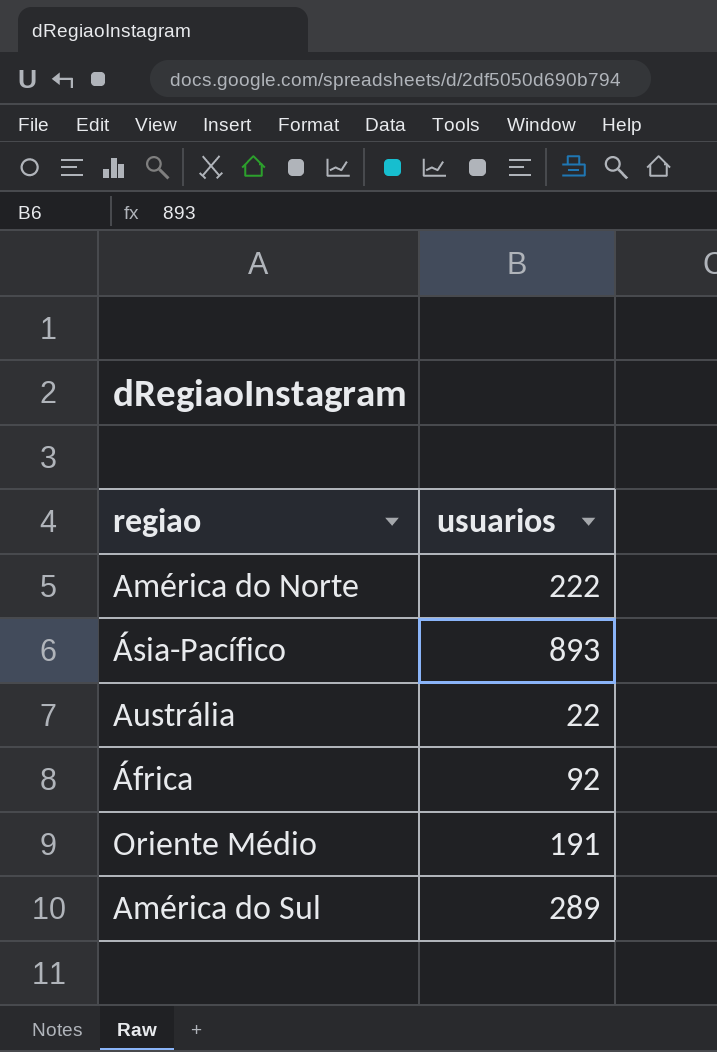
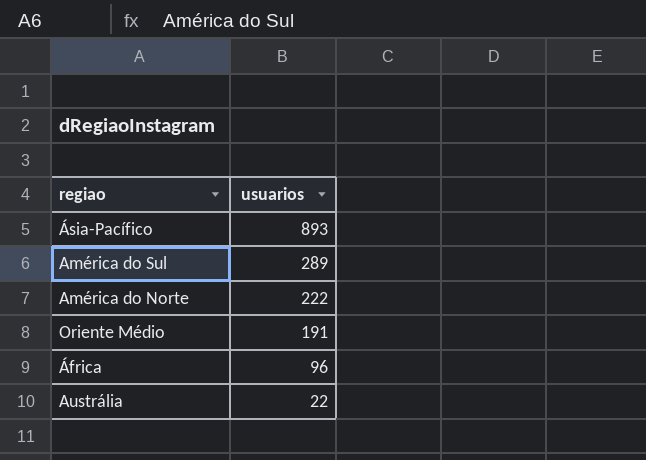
row order: none -> usuarios descending
África | usuarios: 92 -> 96

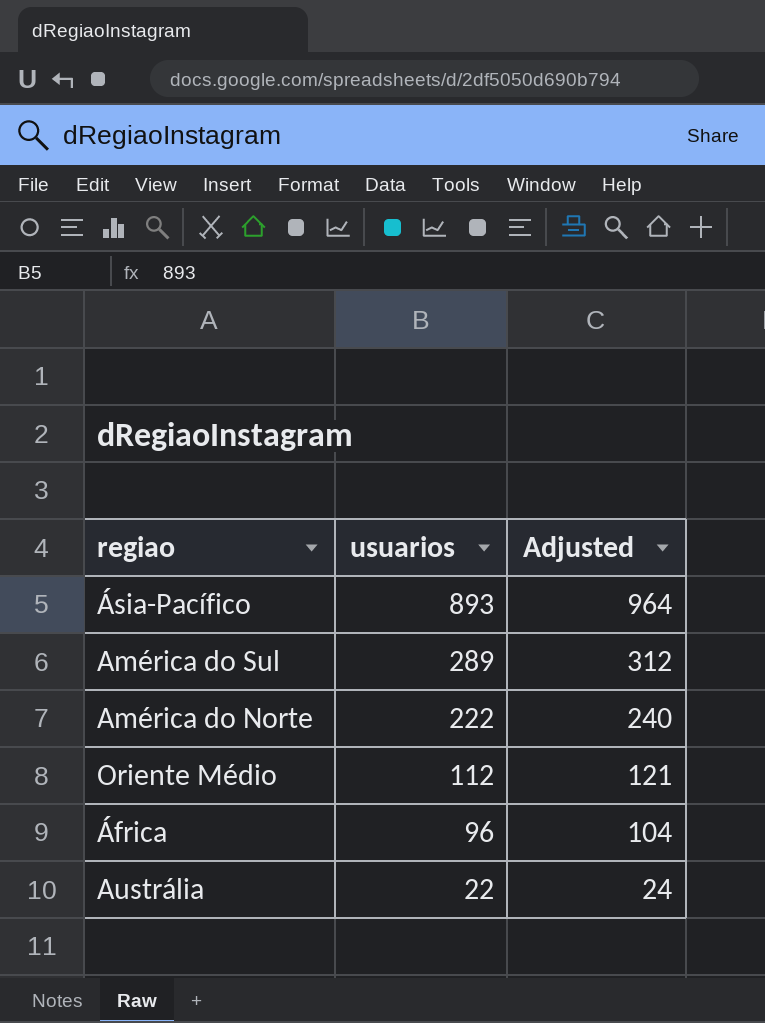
column Adjusted | formula: none -> [usuarios] * 1.08
Oriente Médio | usuarios: 191 -> 112

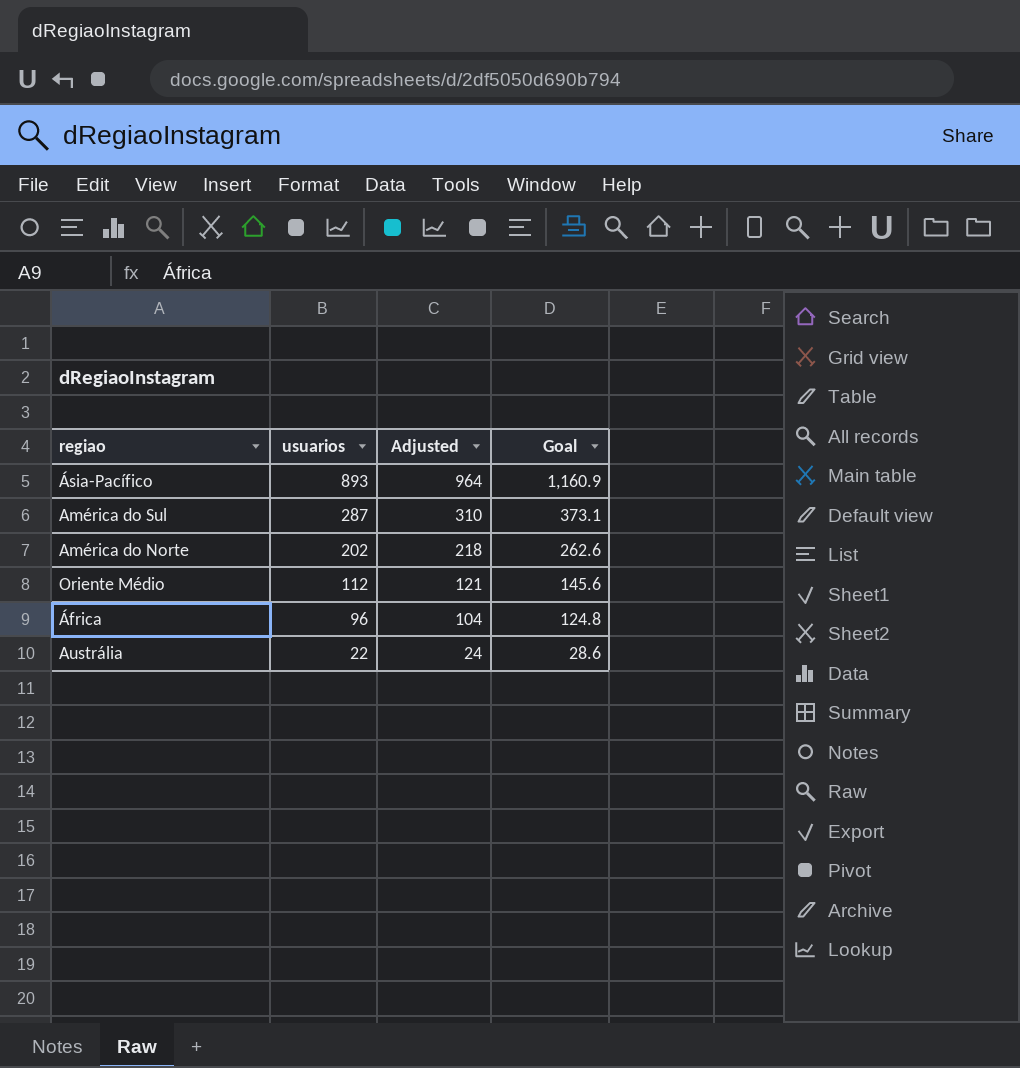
column Goal | formula: none -> [usuarios] * 1.3
América do Sul | usuarios: 289 -> 287
América do Sul | Adjusted: 312 -> 310
América do Norte | usuarios: 222 -> 202
América do Norte | Adjusted: 240 -> 218

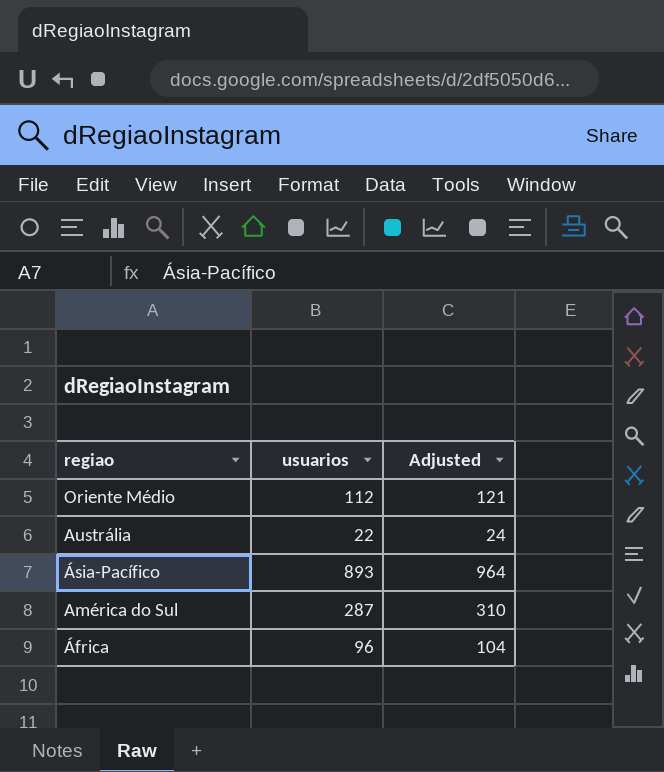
row order: usuarios descending -> regiao descending
column Goal | formula: [usuarios] * 1.3 -> none
row América do Norte: 202 | 218 | 262.6 -> none

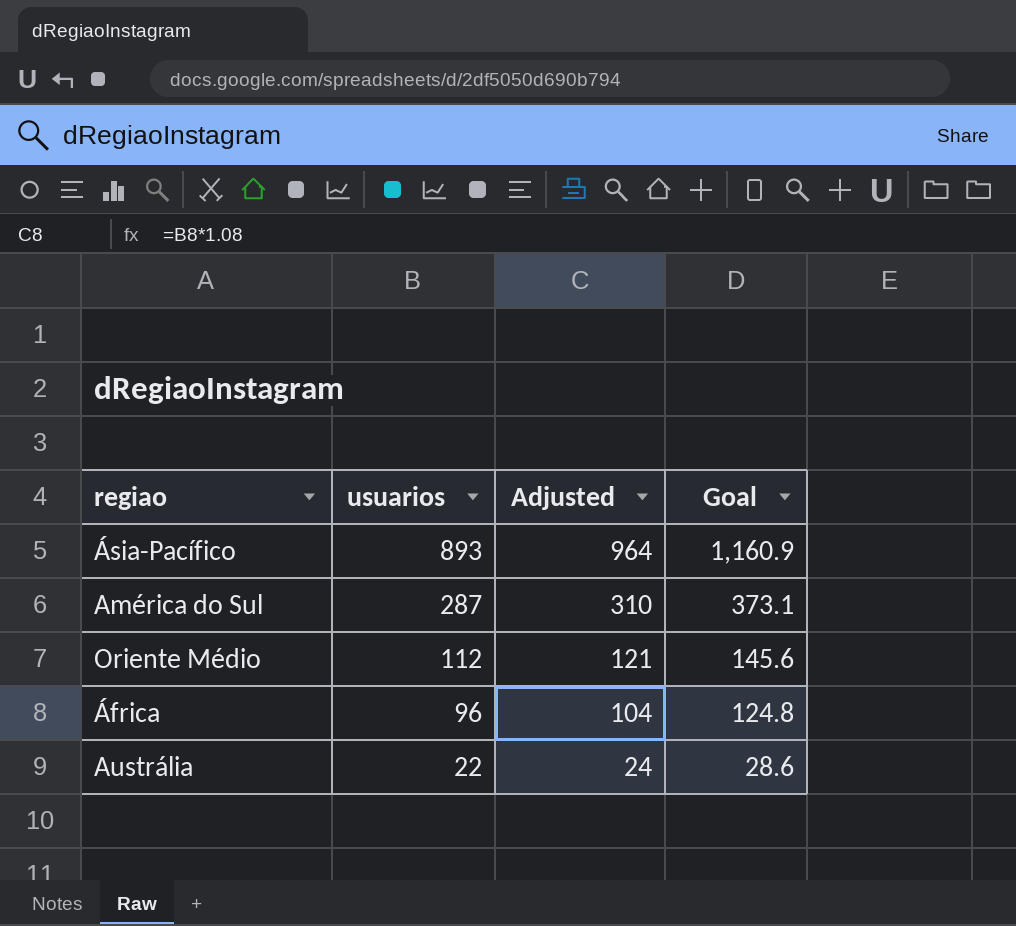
row order: regiao descending -> usuarios descending
column Goal | formula: none -> [usuarios] * 1.3

